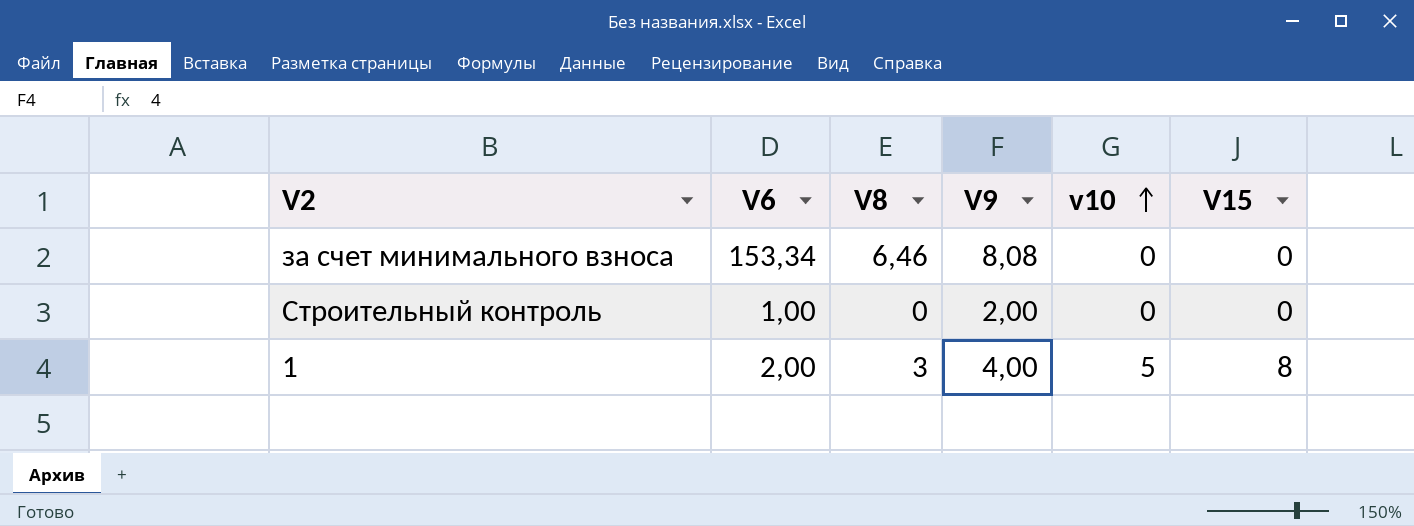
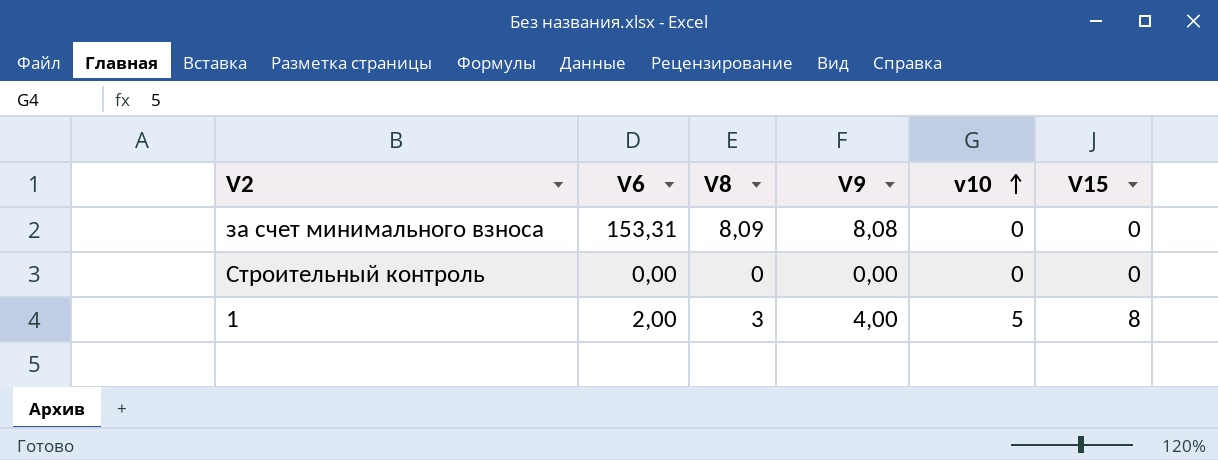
за счет минимального взноса | V6: 153,34 -> 153,31
за счет минимального взноса | V8: 6,46 -> 8,09
Строительный контроль | V6: 1,00 -> 0,00
Строительный контроль | V9: 2,00 -> 0,00

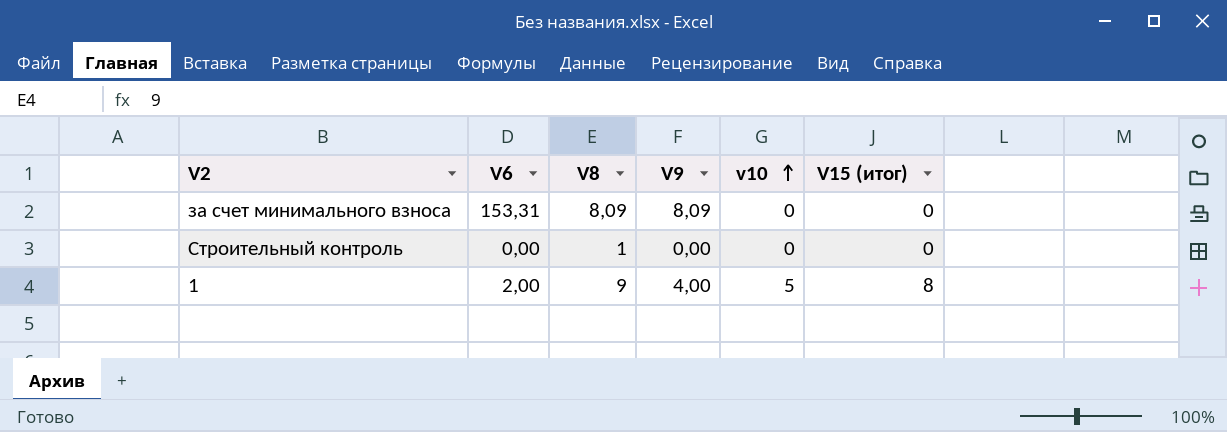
column name: V15 -> V15 (итог)
за счет минимального взноса | V9: 8,08 -> 8,09
Строительный контроль | V8: 0 -> 1
1 | V8: 3 -> 9

